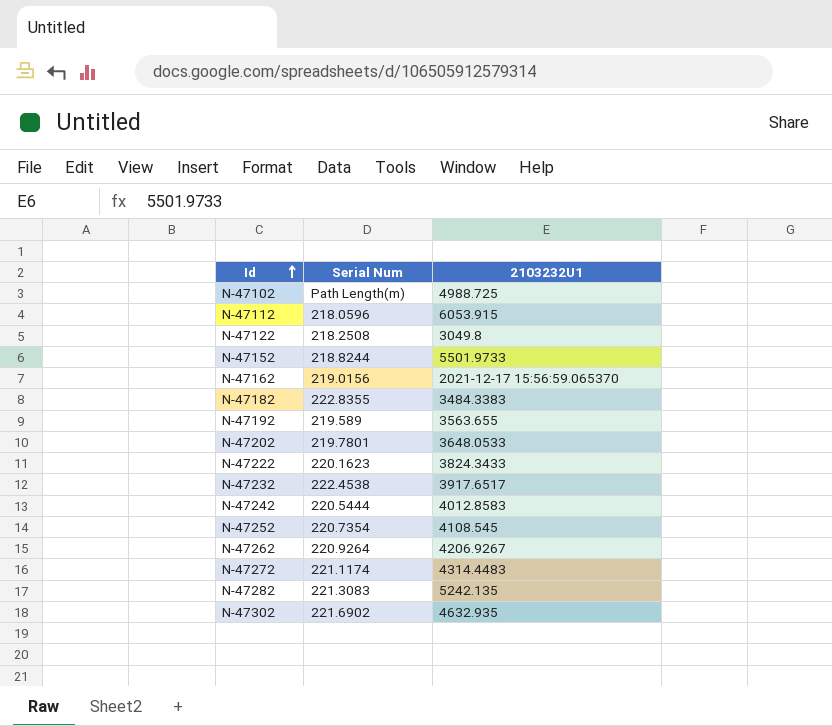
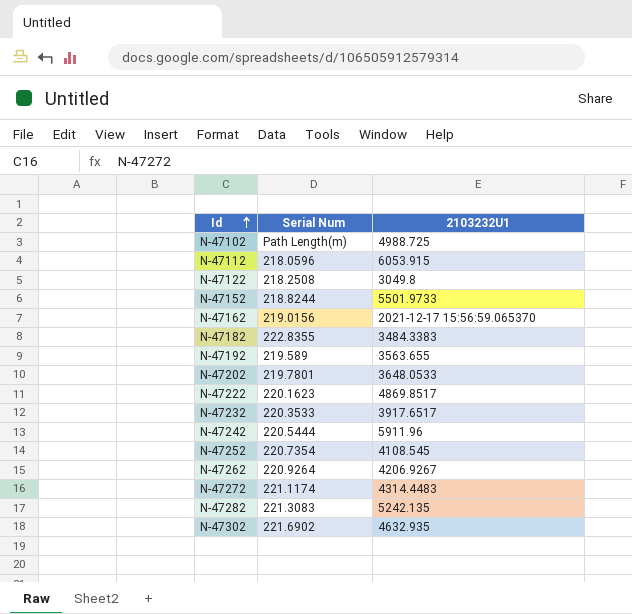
N-47222 | 2103232U1: 3824.3433 -> 4869.8517
N-47232 | Serial Num: 222.4538 -> 220.3533
N-47242 | 2103232U1: 4012.8583 -> 5911.96

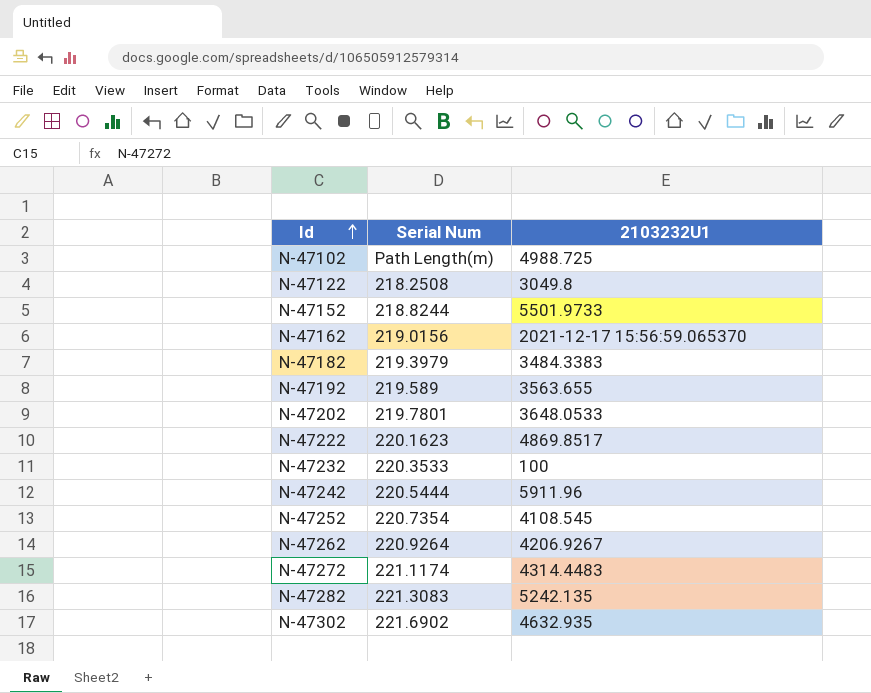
row N-47112: 218.0596 | 6053.915 -> none
N-47182 | Serial Num: 222.8355 -> 219.3979
N-47232 | 2103232U1: 3917.6517 -> 100

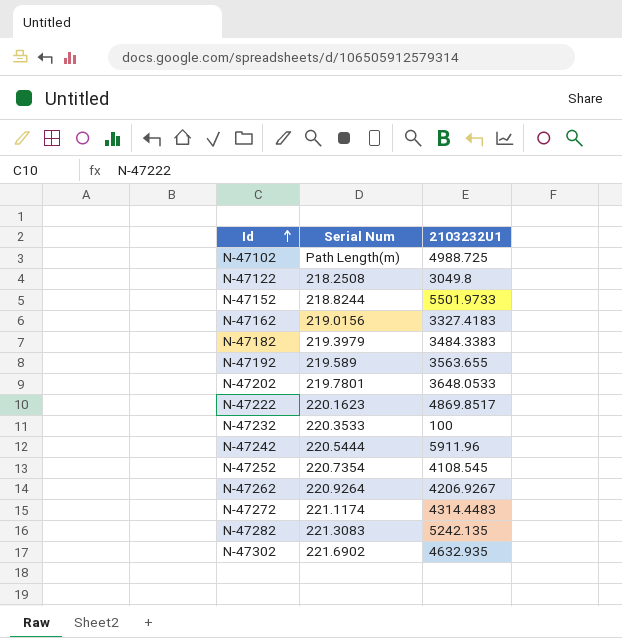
N-47162 | 2103232U1: 2021-12-17 15:56:59.065370 -> 3327.4183

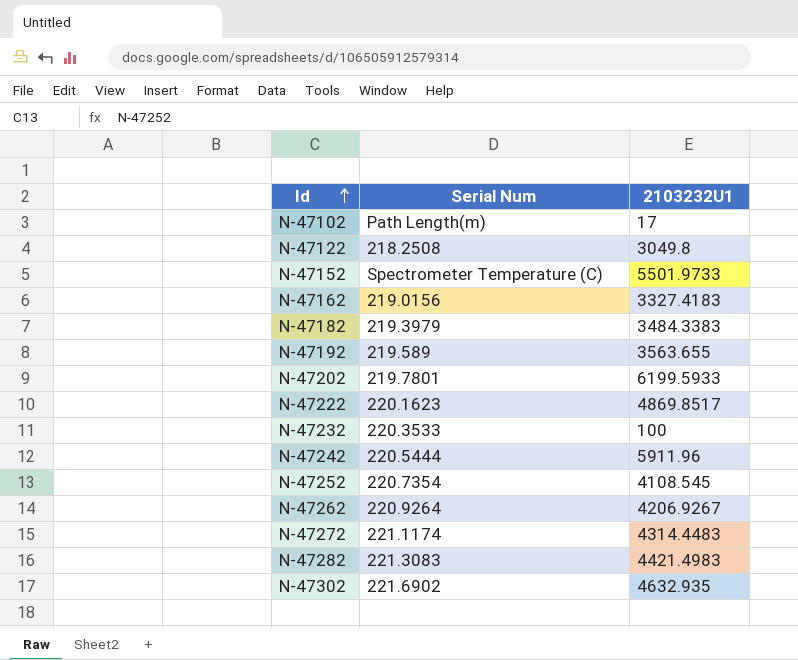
N-47102 | 2103232U1: 4988.725 -> 17
N-47152 | Serial Num: 218.8244 -> Spectrometer Temperature (C)
N-47202 | 2103232U1: 3648.0533 -> 6199.5933
N-47282 | 2103232U1: 5242.135 -> 4421.4983

